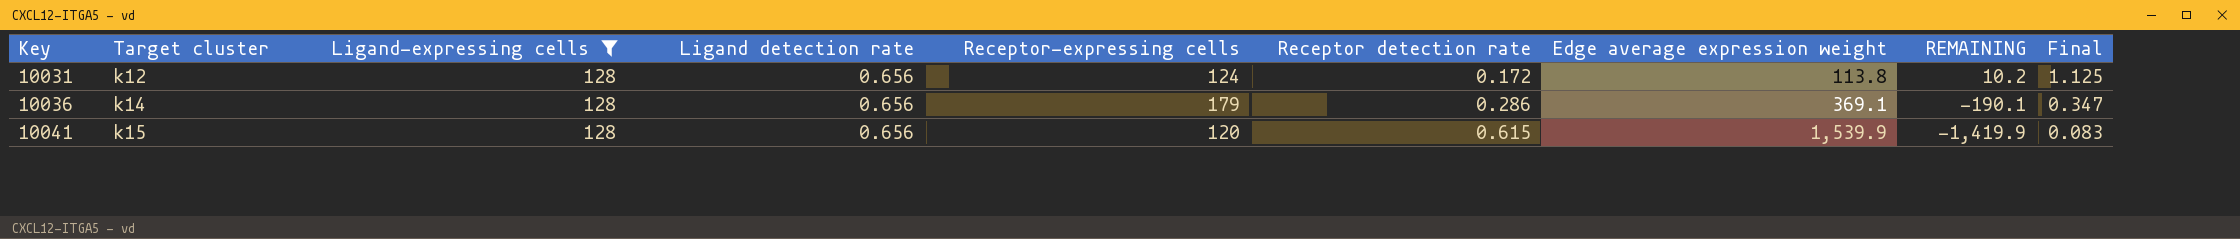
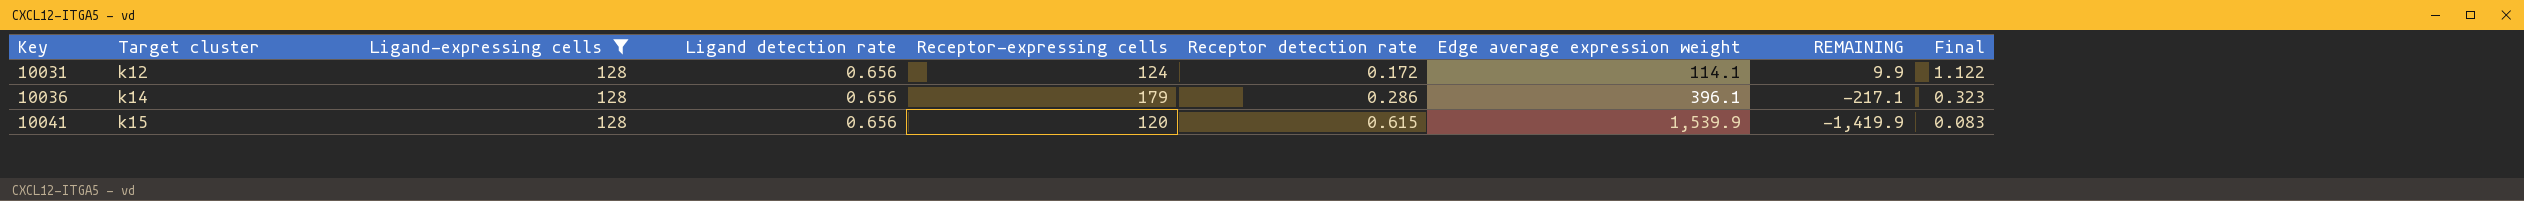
10031 | Edge average expression weight: 113.8 -> 114.1
10031 | REMAINING: 10.2 -> 9.9
10031 | Final: 1.125 -> 1.122
10036 | Edge average expression weight: 369.1 -> 396.1
10036 | REMAINING: -190.1 -> -217.1
10036 | Final: 0.347 -> 0.323

